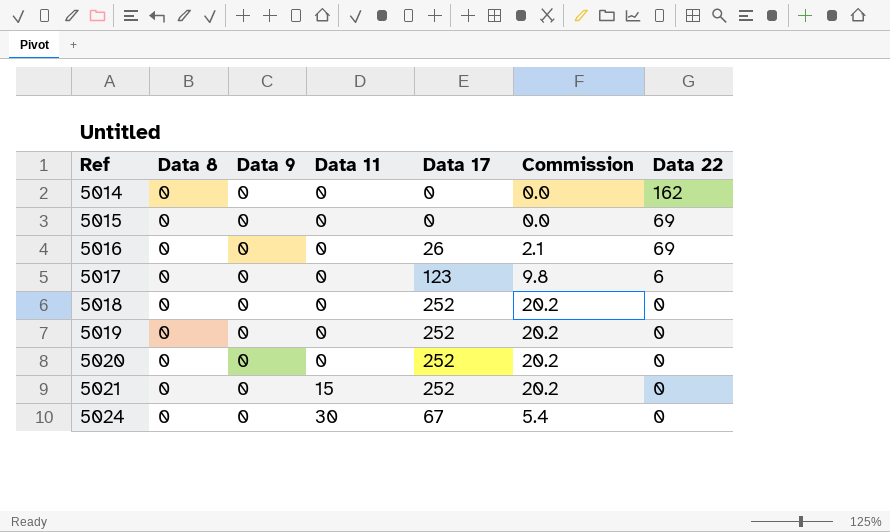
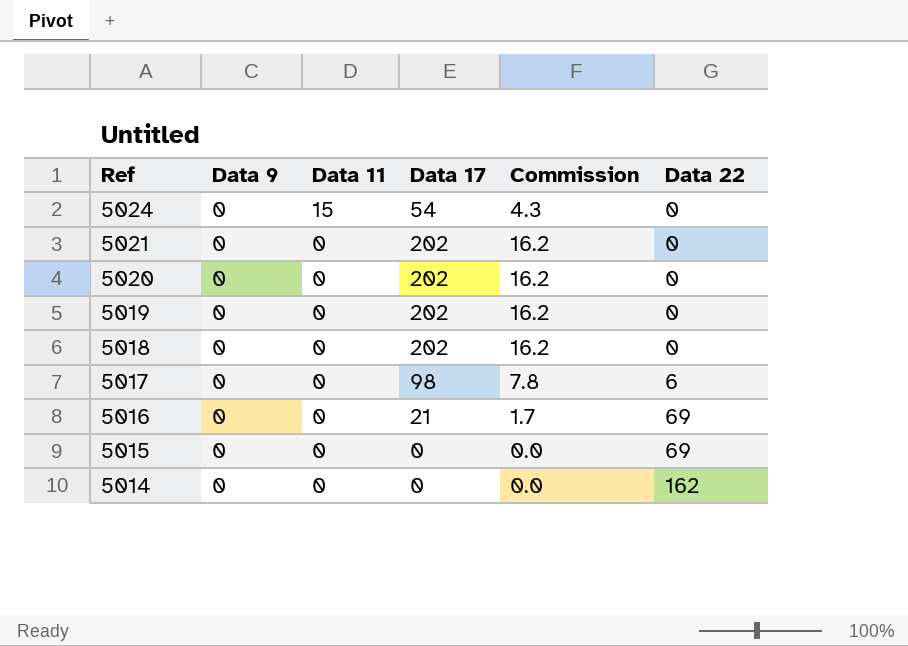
row order: Ref ascending -> Ref descending
column Data 8 | position: 2 -> none
5024 | Data 11: 30 -> 15
5024 | Data 17: 67 -> 54
5024 | Commission: 5.4 -> 4.3
5021 | Data 11: 15 -> 0
5021 | Data 17: 252 -> 202
5021 | Commission: 20.2 -> 16.2
5020 | Data 17: 252 -> 202
5020 | Commission: 20.2 -> 16.2
5019 | Data 17: 252 -> 202
5019 | Commission: 20.2 -> 16.2
5018 | Data 17: 252 -> 202
5018 | Commission: 20.2 -> 16.2
5017 | Data 17: 123 -> 98
5017 | Commission: 9.8 -> 7.8
5016 | Data 17: 26 -> 21
5016 | Commission: 2.1 -> 1.7

